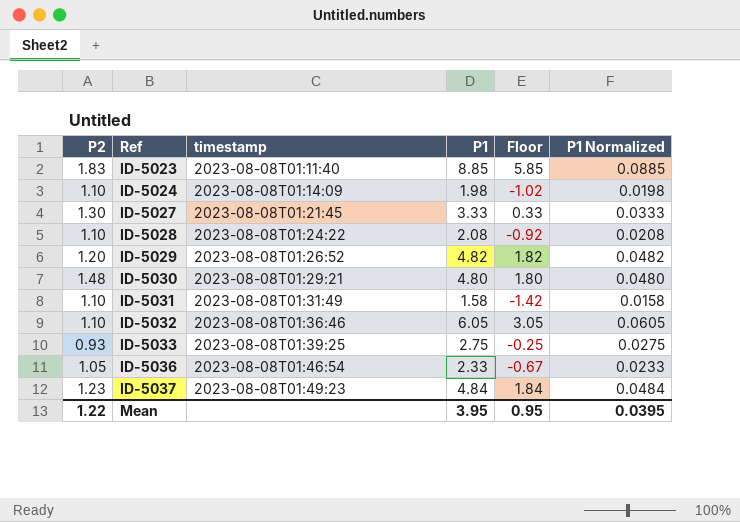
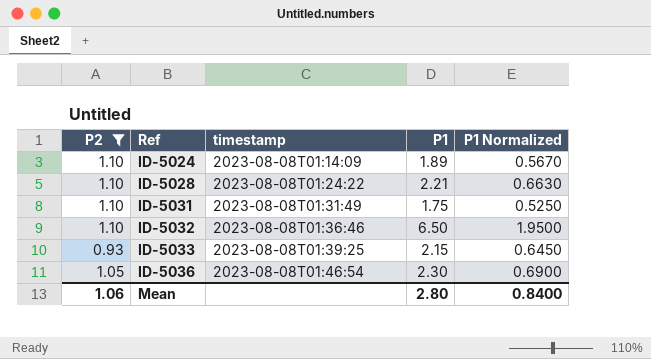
filter: none -> P2 <= 1.10
column Floor | formula: [P1] - 3 -> none
column P1 Normalized | formula: [P1] * 0.01 -> [P1] * 0.3
ID-5024 | P1: 1.98 -> 1.89
ID-5028 | P1: 2.08 -> 2.21
ID-5031 | P1: 1.58 -> 1.75
ID-5032 | P1: 6.05 -> 6.50
ID-5033 | P1: 2.75 -> 2.15
ID-5036 | P1: 2.33 -> 2.30
Mean | P2: 1.22 -> 1.06
Mean | P1: 3.95 -> 2.80
Mean | P1 Normalized: 0.0395 -> 0.8400

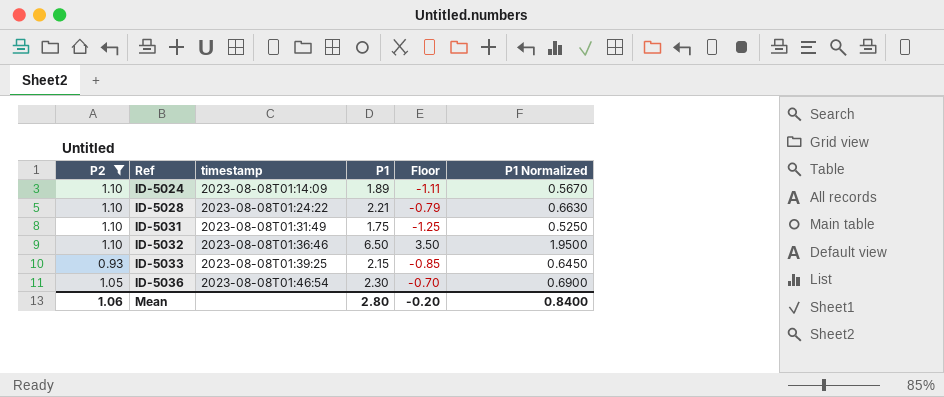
column Floor | formula: none -> [P1] - 3

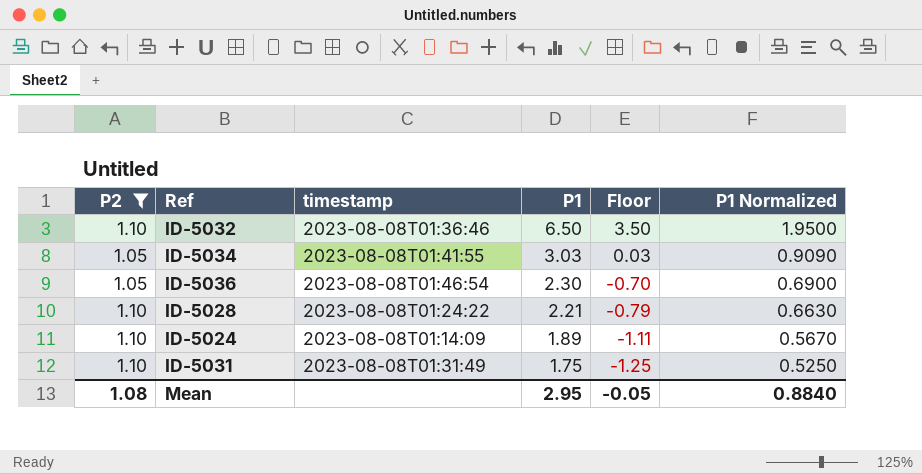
row order: Ref ascending -> P1 descending
row ID-5033: 0.93 | 2023-08-08T01:39:25 | 2.15 | -0.85 | 0.6450 -> none
row ID-5034: none -> 1.05 | 2023-08-08T01:41:55 | 3.03 | 0.03 | 0.9090
Mean | P2: 1.06 -> 1.08
Mean | P1: 2.80 -> 2.95
Mean | Floor: -0.20 -> -0.05
Mean | P1 Normalized: 0.8400 -> 0.8840

